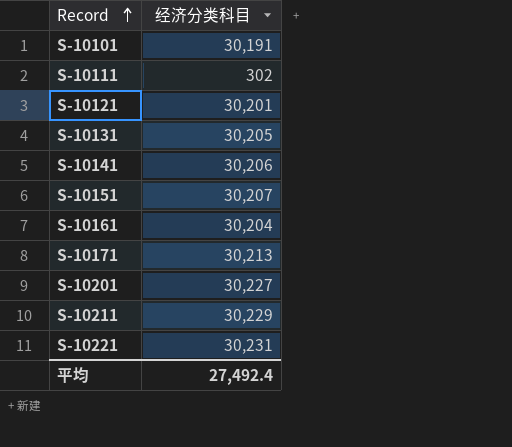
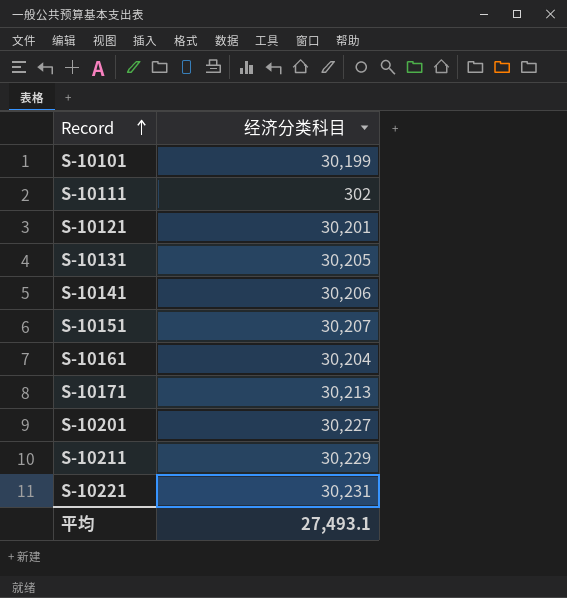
S-10101 | 经济分类科目: 30,191 -> 30,199
平均 | 经济分类科目: 27,492.4 -> 27,493.1

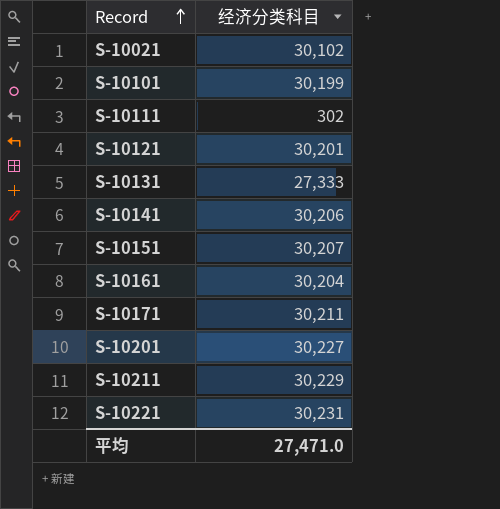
row S-10021: none -> 30,102
S-10131 | 经济分类科目: 30,205 -> 27,333
S-10171 | 经济分类科目: 30,213 -> 30,211
平均 | 经济分类科目: 27,493.1 -> 27,471.0

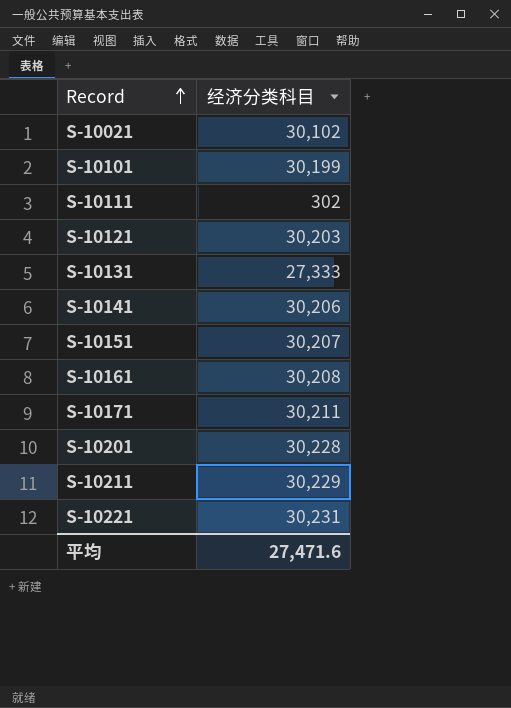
S-10121 | 经济分类科目: 30,201 -> 30,203
S-10161 | 经济分类科目: 30,204 -> 30,208
S-10201 | 经济分类科目: 30,227 -> 30,228
平均 | 经济分类科目: 27,471.0 -> 27,471.6

